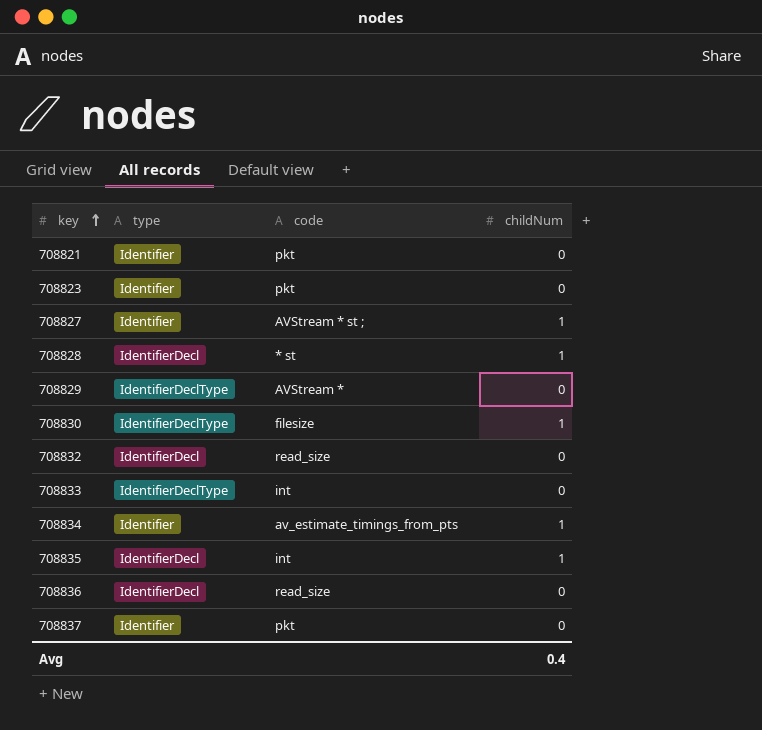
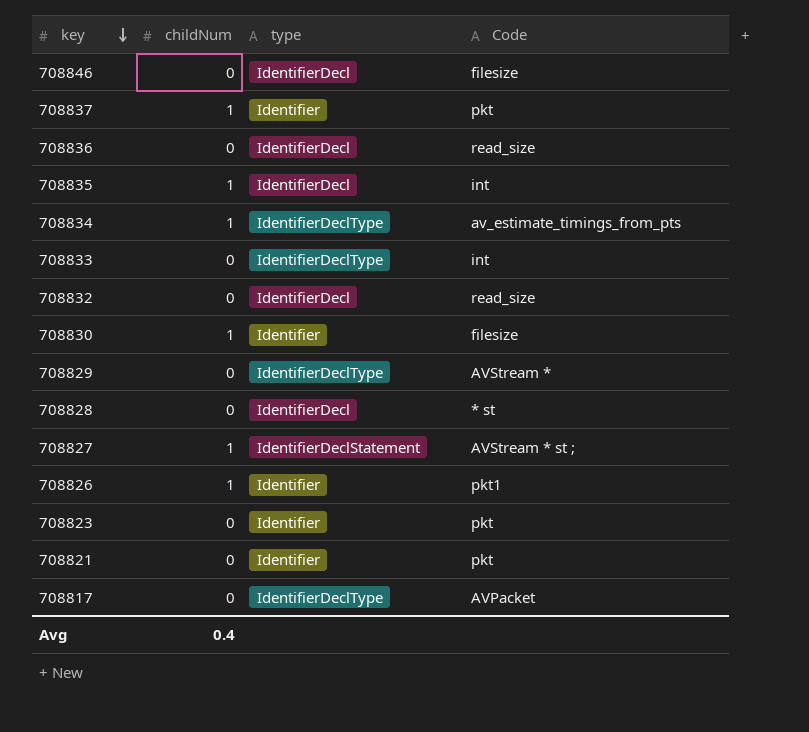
row order: key ascending -> key descending
column childNum | position: 4 -> 2
column name: code -> Code
row 708846: none -> 0 | IdentifierDecl | filesize
708837 | childNum: 0 -> 1
708834 | type: Identifier -> IdentifierDeclType
708830 | type: IdentifierDeclType -> Identifier
708828 | childNum: 1 -> 0
708827 | type: Identifier -> IdentifierDeclStatement
row 708826: none -> 1 | Identifier | pkt1
row 708817: none -> 0 | IdentifierDeclType | AVPacket

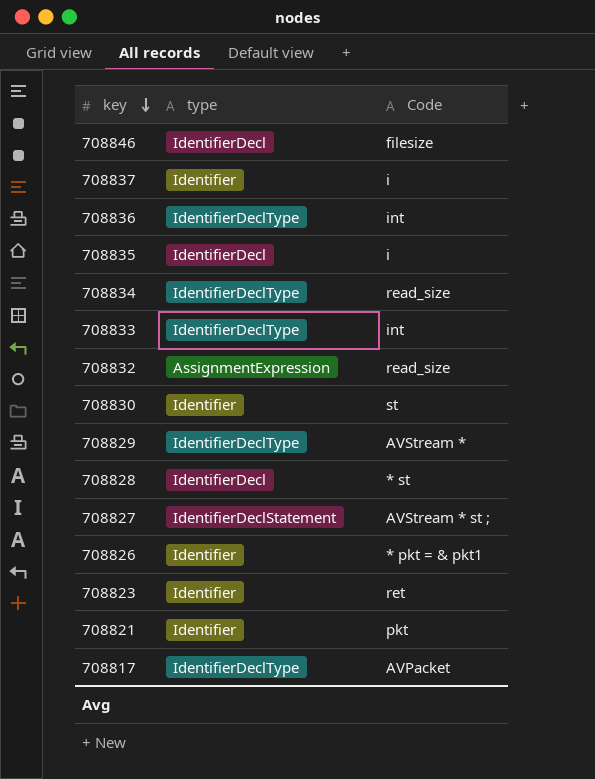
column childNum | position: 2 -> none
708837 | Code: pkt -> i
708836 | type: IdentifierDecl -> IdentifierDeclType
708836 | Code: read_size -> int
708835 | Code: int -> i
708834 | Code: av_estimate_timings_from_pts -> read_size
708832 | type: IdentifierDecl -> AssignmentExpression
708830 | Code: filesize -> st
708826 | Code: pkt1 -> * pkt = & pkt1
708823 | Code: pkt -> ret

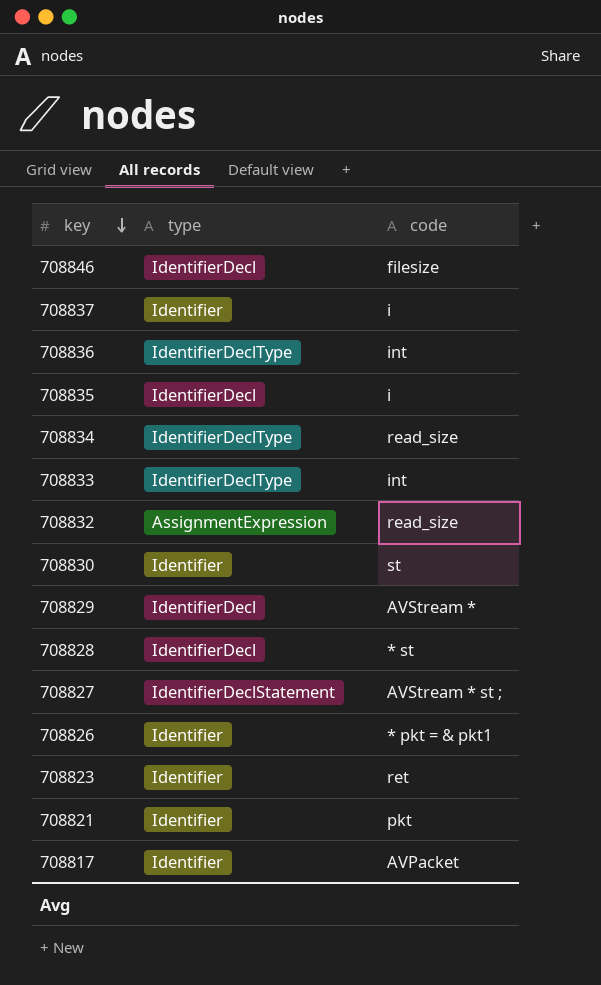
column name: Code -> code
708829 | type: IdentifierDeclType -> IdentifierDecl
708817 | type: IdentifierDeclType -> Identifier

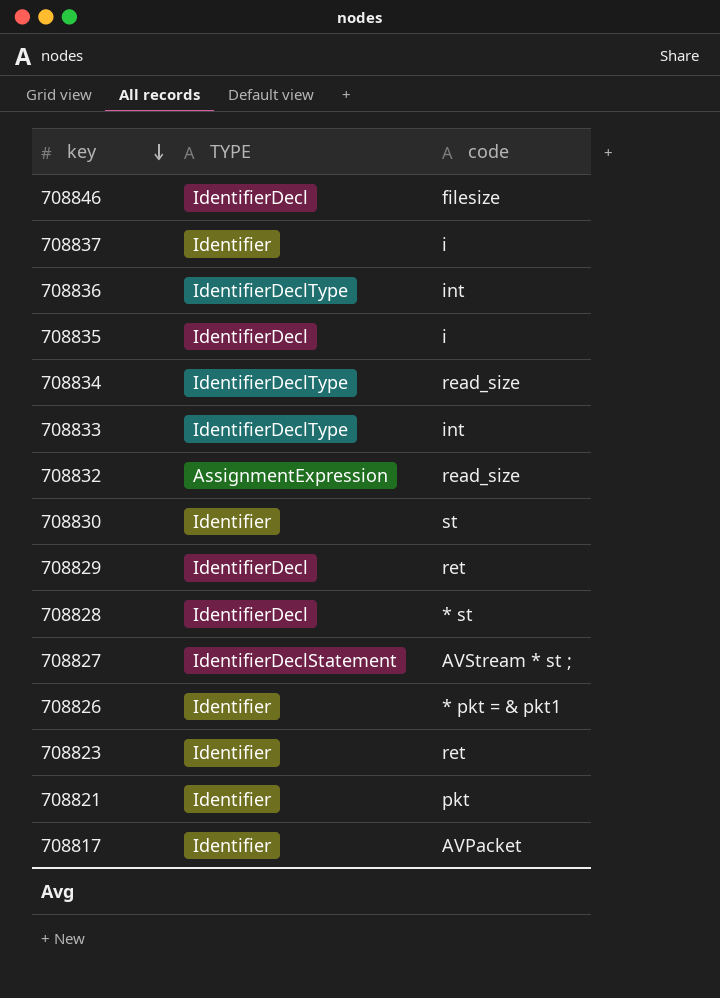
column name: type -> TYPE
708829 | code: AVStream * -> ret

